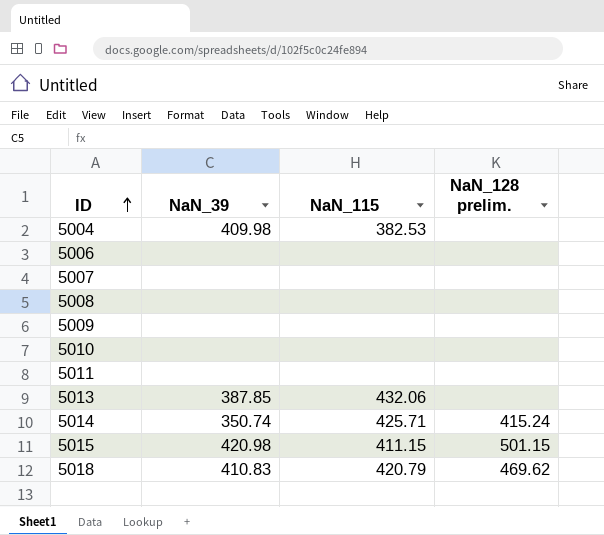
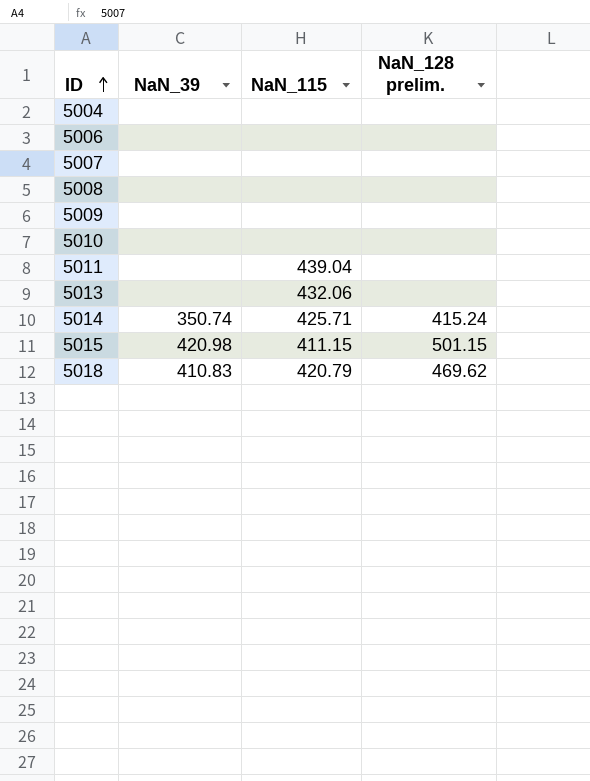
5004 | NaN_39: 409.98 -> none
5004 | NaN_115: 382.53 -> none
5011 | NaN_115: none -> 439.04
5013 | NaN_39: 387.85 -> none

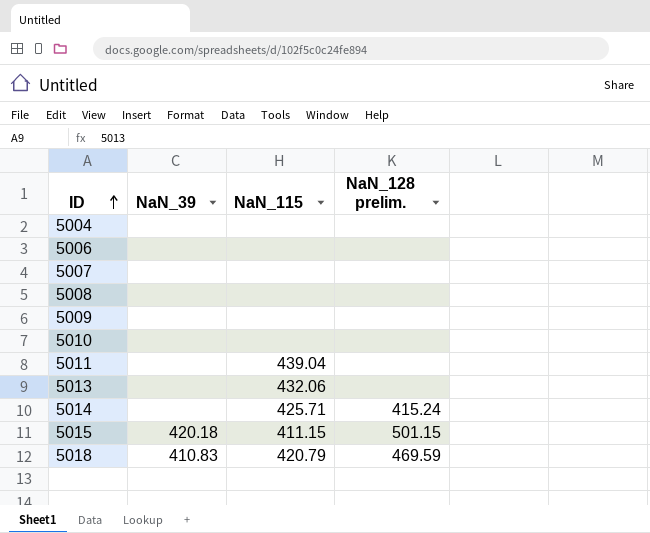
5014 | NaN_39: 350.74 -> none
5015 | NaN_39: 420.98 -> 420.18
5018 | NaN_128 prelim.: 469.62 -> 469.59

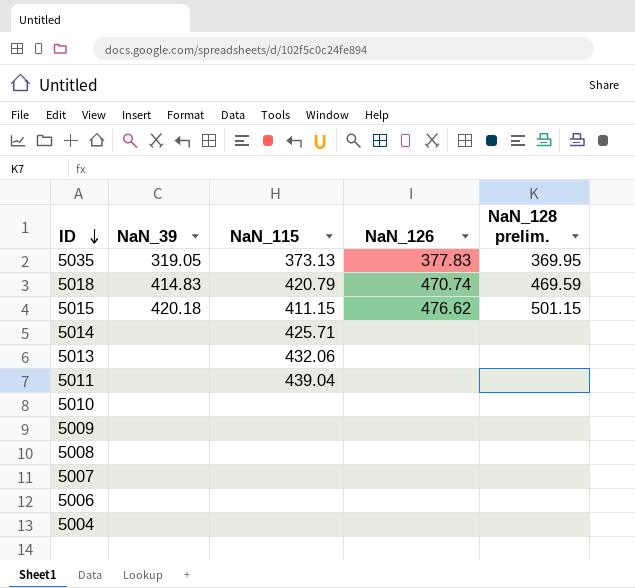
row order: ID ascending -> ID descending
column NaN_126 | position: none -> 4
row 5035: none -> 319.05 | 373.13 | 377.83 | 369.95
5018 | NaN_39: 410.83 -> 414.83
5014 | NaN_128 prelim.: 415.24 -> none

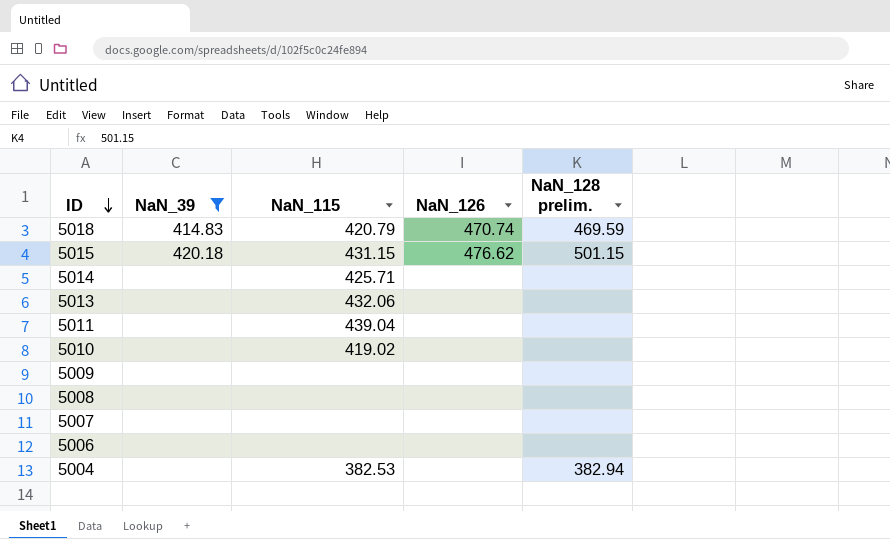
filter: none -> NaN_39 != 319.05
5015 | NaN_115: 411.15 -> 431.15
5010 | NaN_115: none -> 419.02
5004 | NaN_115: none -> 382.53
5004 | NaN_128 prelim.: none -> 382.94

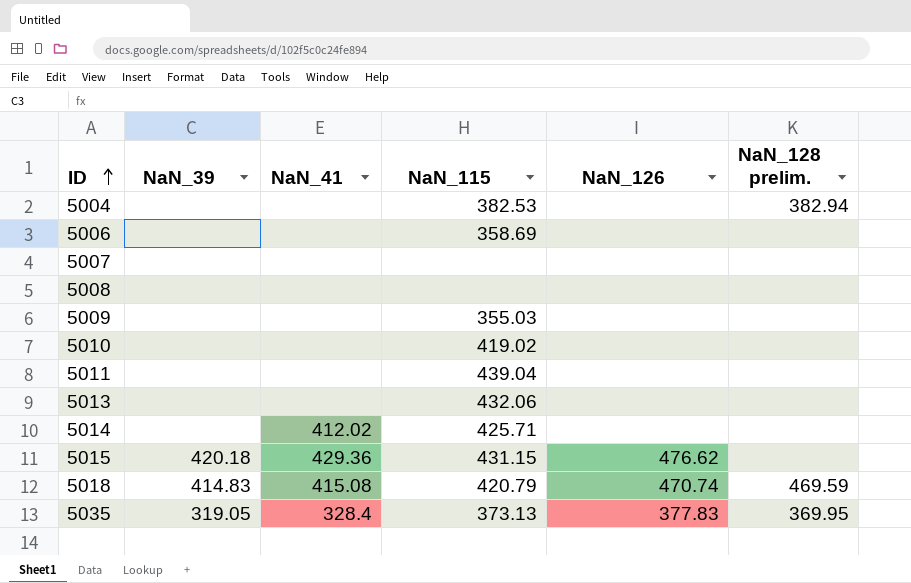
filter: NaN_39 != 319.05 -> none
row order: ID descending -> ID ascending
column NaN_41 | position: none -> 3
5006 | NaN_115: none -> 358.69
5009 | NaN_115: none -> 355.03
5015 | NaN_128 prelim.: 501.15 -> none

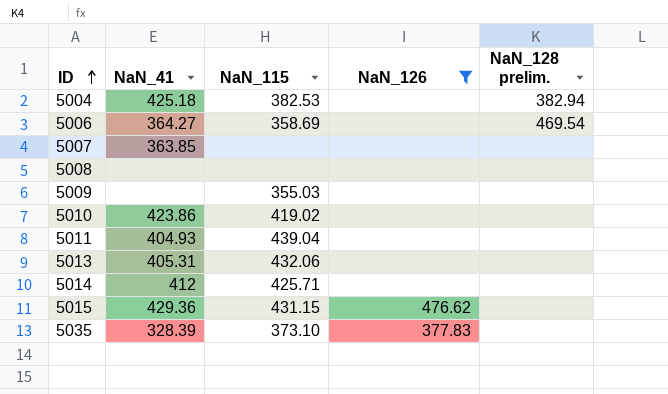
filter: none -> NaN_126 != 470.74
column NaN_39 | position: 2 -> none
5004 | NaN_41: none -> 425.18
5006 | NaN_41: none -> 364.27
5006 | NaN_128 prelim.: none -> 469.54
5007 | NaN_41: none -> 363.85
5010 | NaN_41: none -> 423.86
5011 | NaN_41: none -> 404.93
5013 | NaN_41: none -> 405.31
5014 | NaN_41: 412.02 -> 412
5035 | NaN_41: 328.4 -> 328.39
5035 | NaN_115: 373.13 -> 373.10
5035 | NaN_128 prelim.: 369.95 -> none

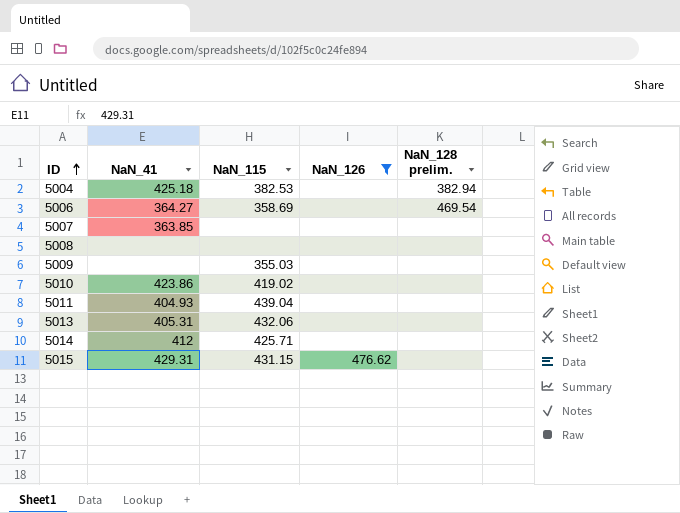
row 5035: 328.39 | 373.10 | 377.83 | none -> none
5015 | NaN_41: 429.36 -> 429.31

